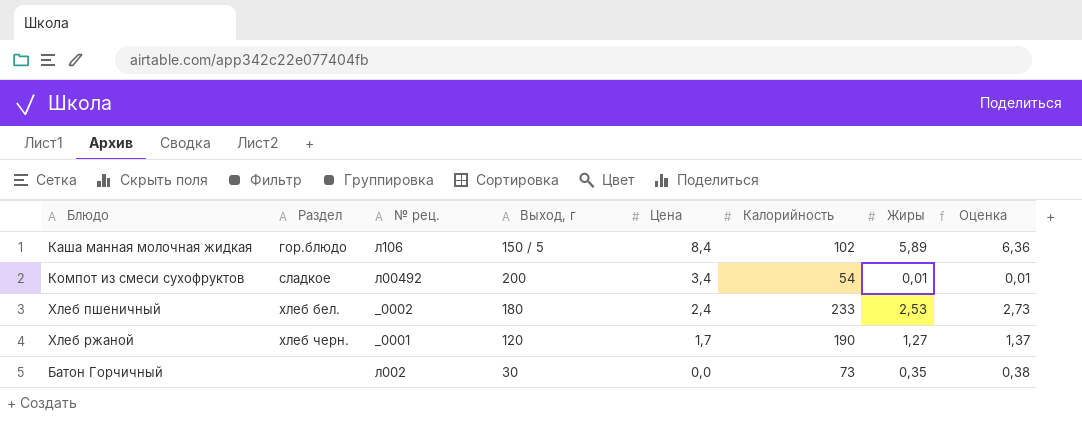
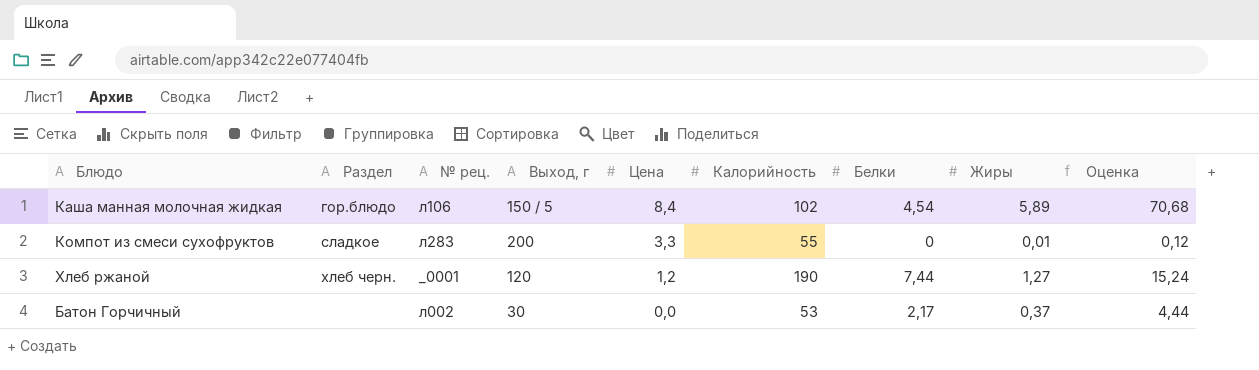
column Белки | position: none -> 7
column Оценка | formula: [Жиры] * 1,08 -> [Жиры] * 12
row Хлеб пшеничный: хлеб бел. | _0002 | 180 | 2,4 | 233 | 2,53 | 2,73 -> none
Компот из смеси сухофруктов | № рец.: л00492 -> л283
Компот из смеси сухофруктов | Цена: 3,4 -> 3,3
Компот из смеси сухофруктов | Калорийность: 54 -> 55
Хлеб ржаной | Цена: 1,7 -> 1,2
Батон Горчичный | Калорийность: 73 -> 53
Батон Горчичный | Жиры: 0,35 -> 0,37

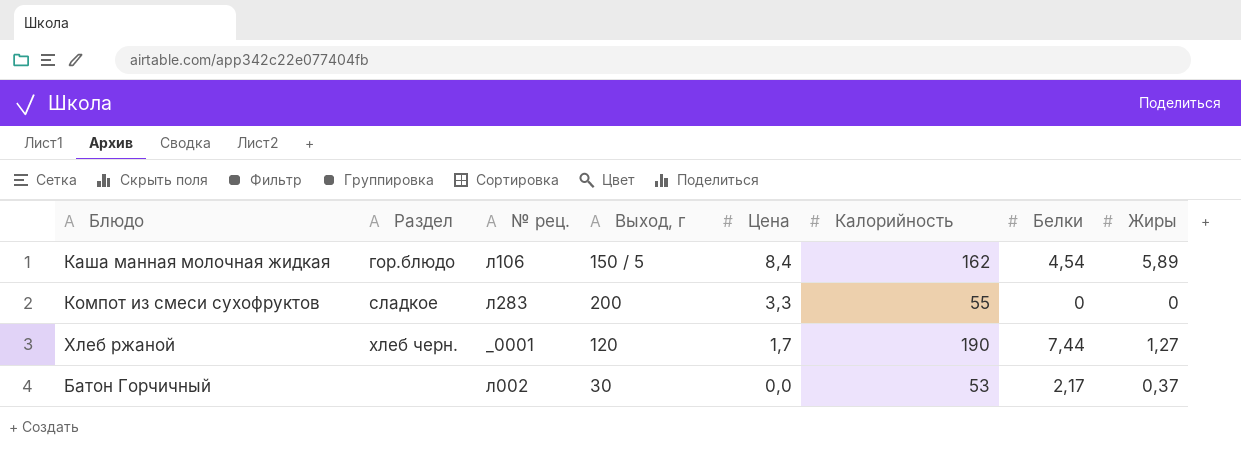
column Оценка | formula: [Жиры] * 12 -> none
Каша манная молочная жидкая | Калорийность: 102 -> 162
Компот из смеси сухофруктов | Жиры: 0,01 -> 0
Хлеб ржаной | Цена: 1,2 -> 1,7

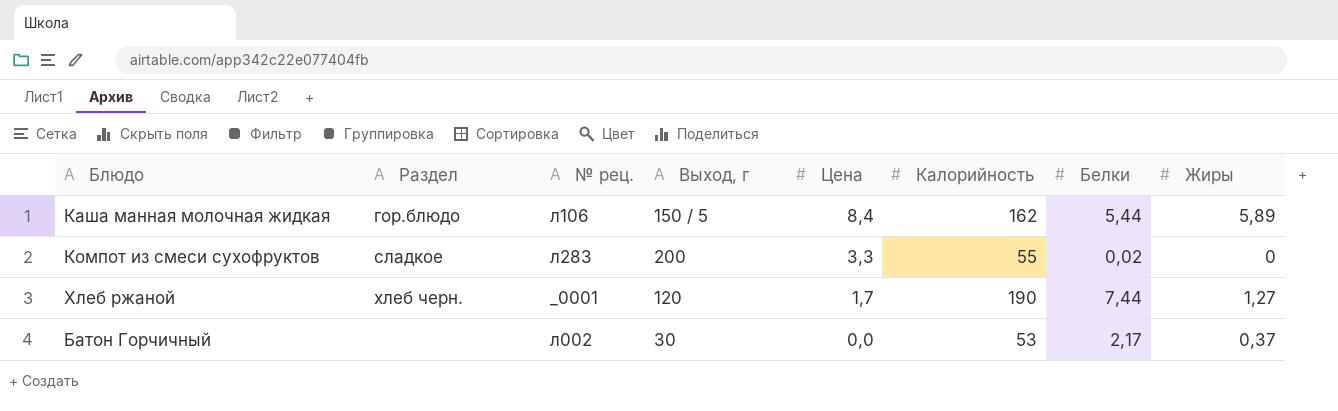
Каша манная молочная жидкая | Белки: 4,54 -> 5,44
Компот из смеси сухофруктов | Белки: 0 -> 0,02

